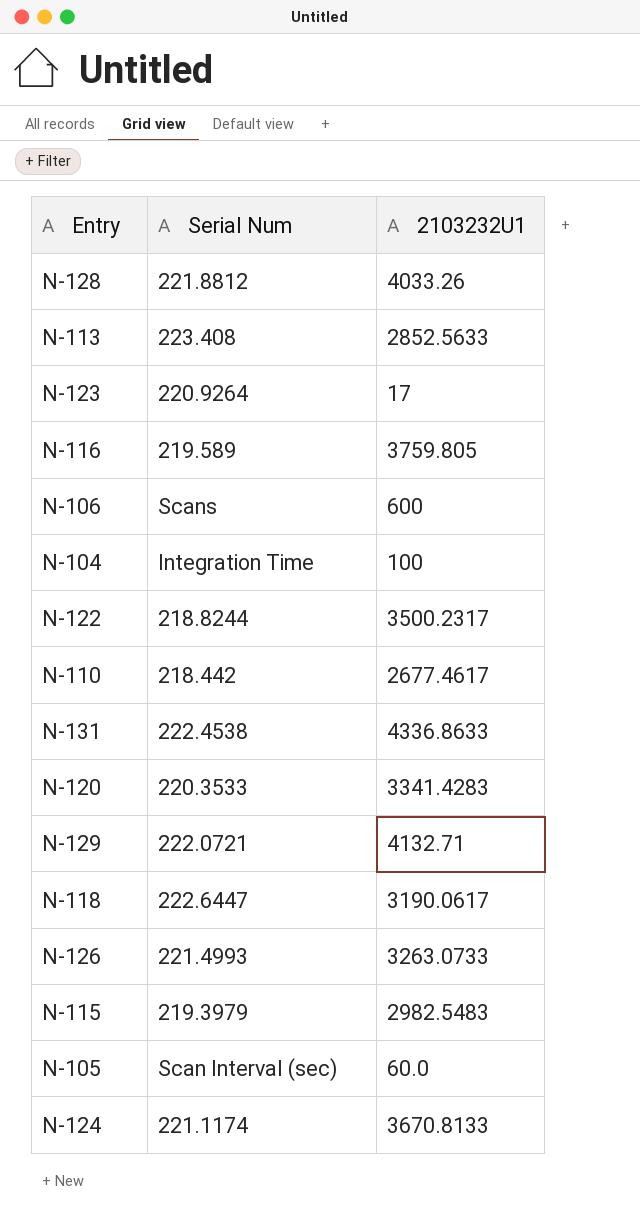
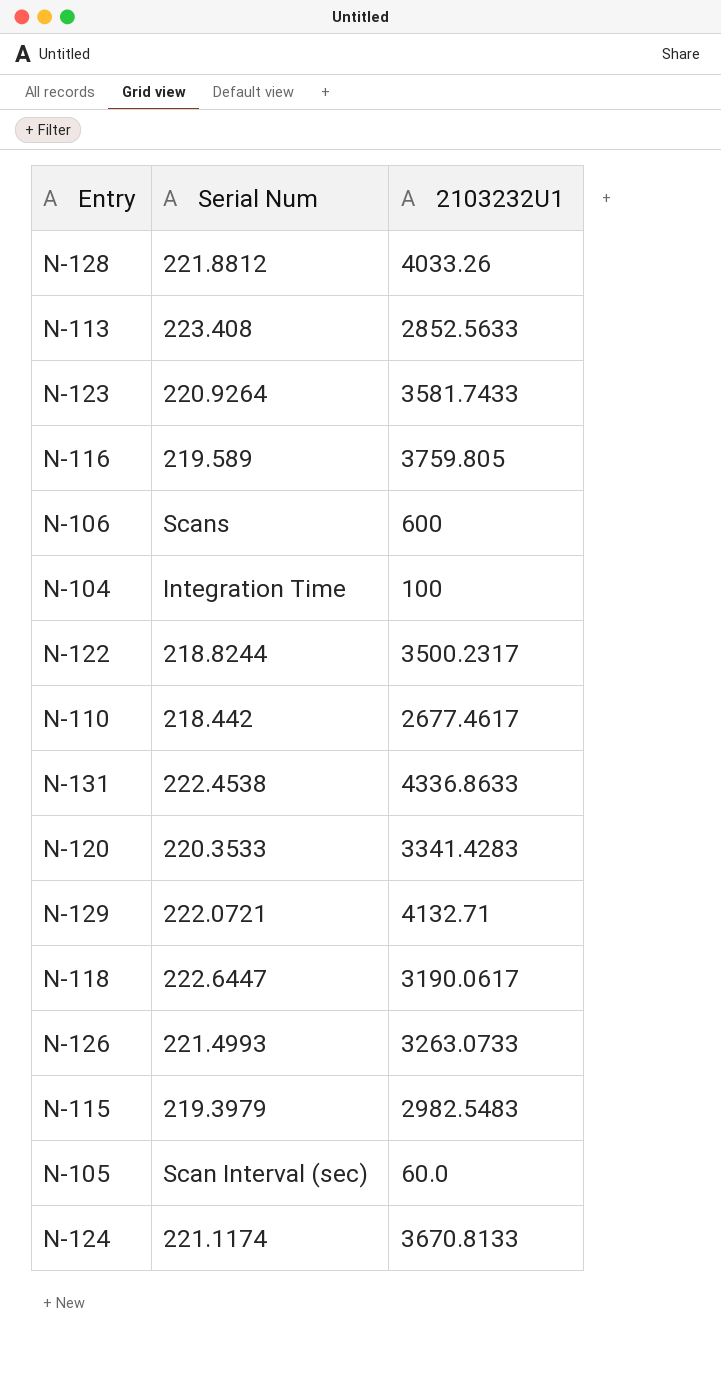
N-123 | 2103232U1: 17 -> 3581.7433

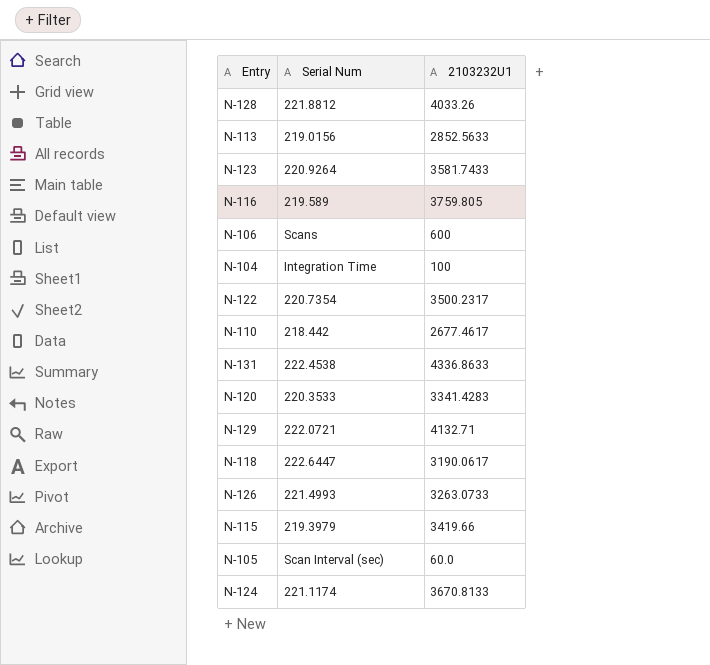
N-113 | Serial Num: 223.408 -> 219.0156
N-122 | Serial Num: 218.8244 -> 220.7354
N-115 | 2103232U1: 2982.5483 -> 3419.66

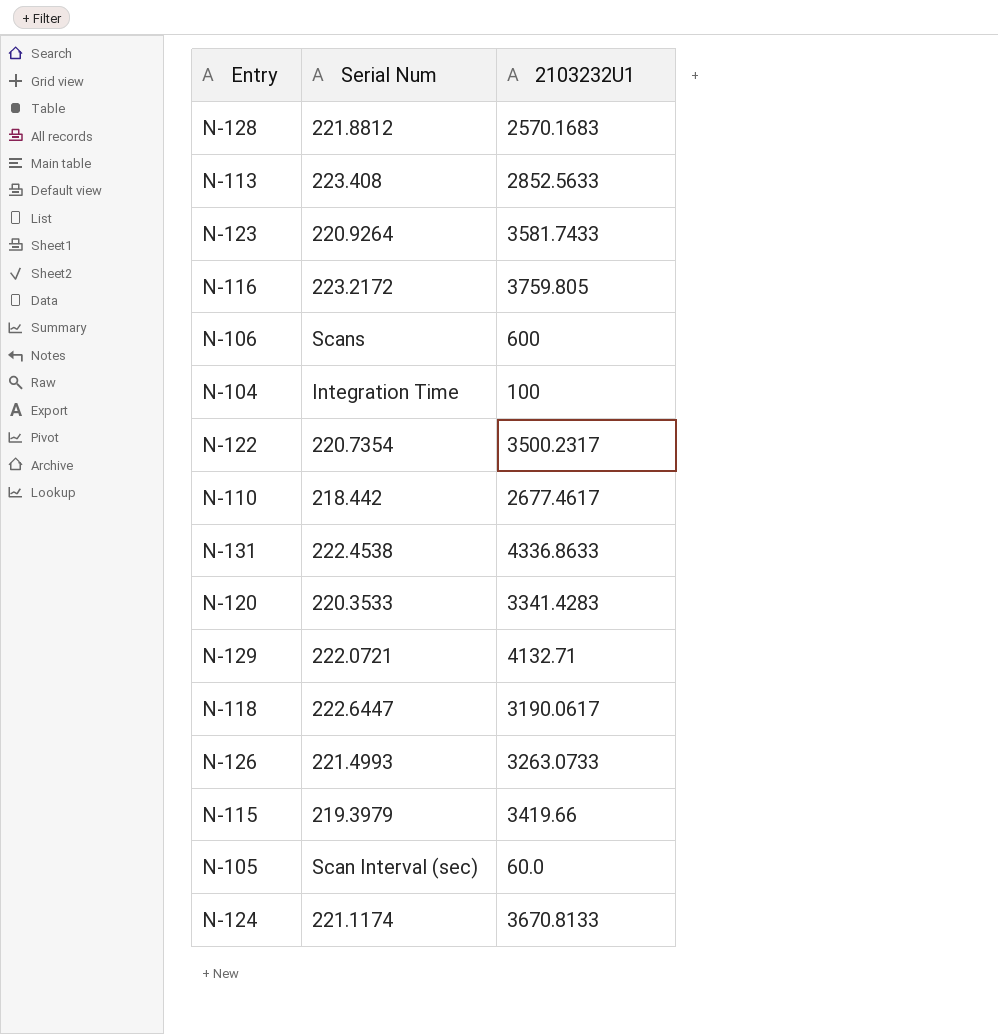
N-128 | 2103232U1: 4033.26 -> 2570.1683
N-113 | Serial Num: 219.0156 -> 223.408
N-116 | Serial Num: 219.589 -> 223.2172

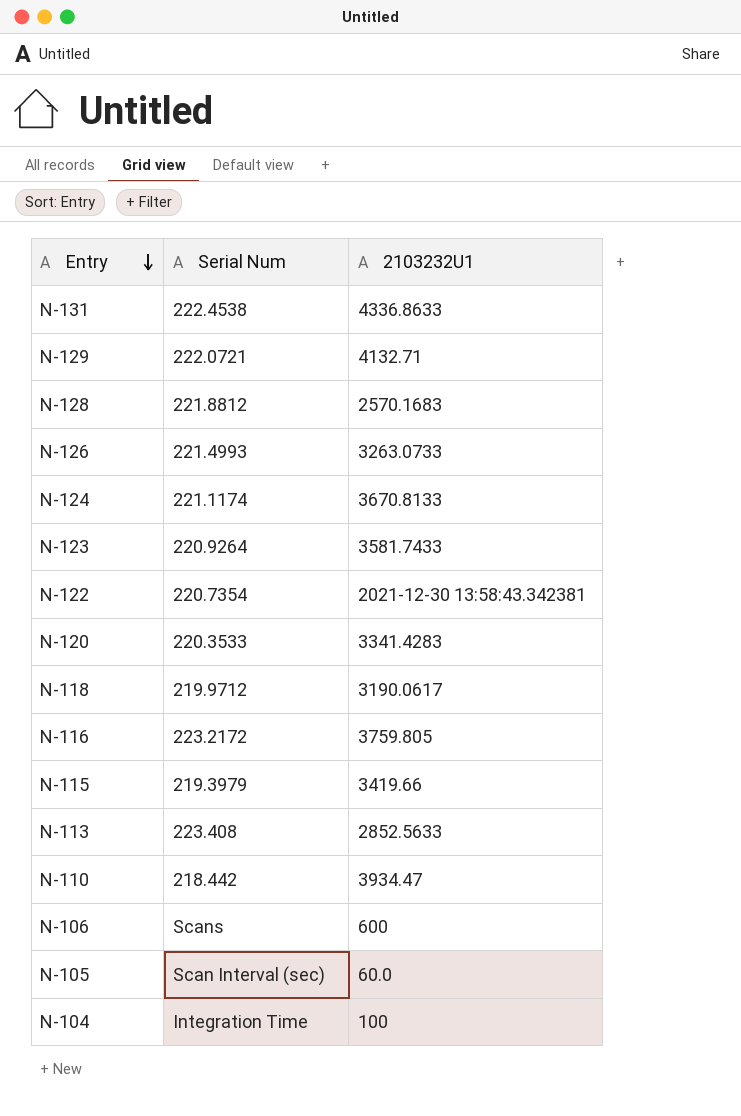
row order: none -> Entry descending
N-122 | 2103232U1: 3500.2317 -> 2021-12-30 13:58:43.342381
N-118 | Serial Num: 222.6447 -> 219.9712
N-110 | 2103232U1: 2677.4617 -> 3934.47

